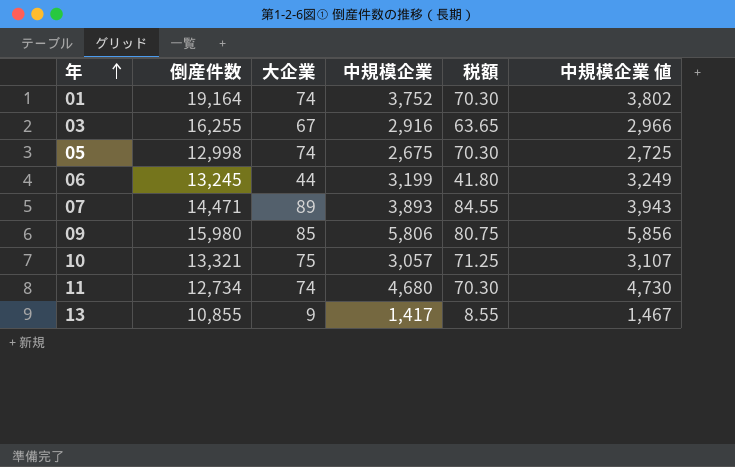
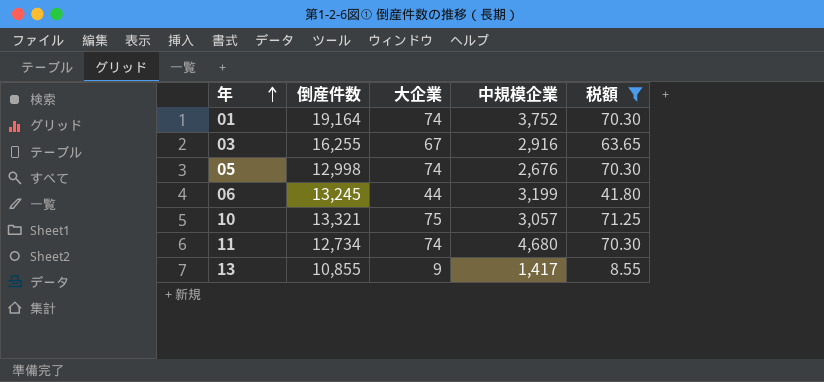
filter: none -> 税額 <= 71.25
column 中規模企業 値 | formula: [中規模企業] + 50 -> none
05 | 中規模企業: 2,675 -> 2,676

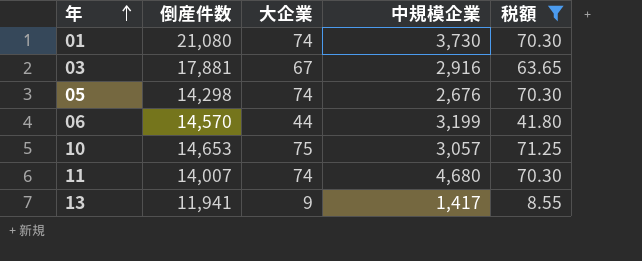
01 | 倒産件数: 19,164 -> 21,080
01 | 中規模企業: 3,752 -> 3,730
03 | 倒産件数: 16,255 -> 17,881
05 | 倒産件数: 12,998 -> 14,298
06 | 倒産件数: 13,245 -> 14,570
10 | 倒産件数: 13,321 -> 14,653
11 | 倒産件数: 12,734 -> 14,007
13 | 倒産件数: 10,855 -> 11,941

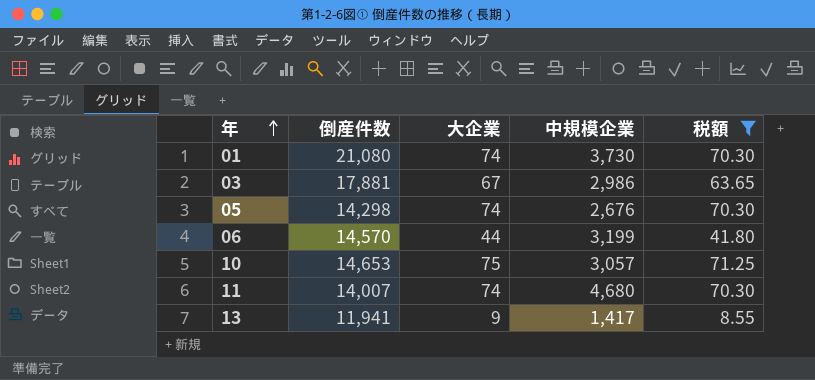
03 | 中規模企業: 2,916 -> 2,986

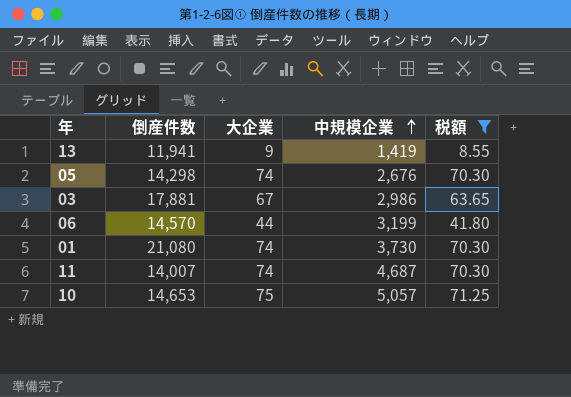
row order: 年 ascending -> 中規模企業 ascending
13 | 中規模企業: 1,417 -> 1,419
11 | 中規模企業: 4,680 -> 4,687
10 | 中規模企業: 3,057 -> 5,057

